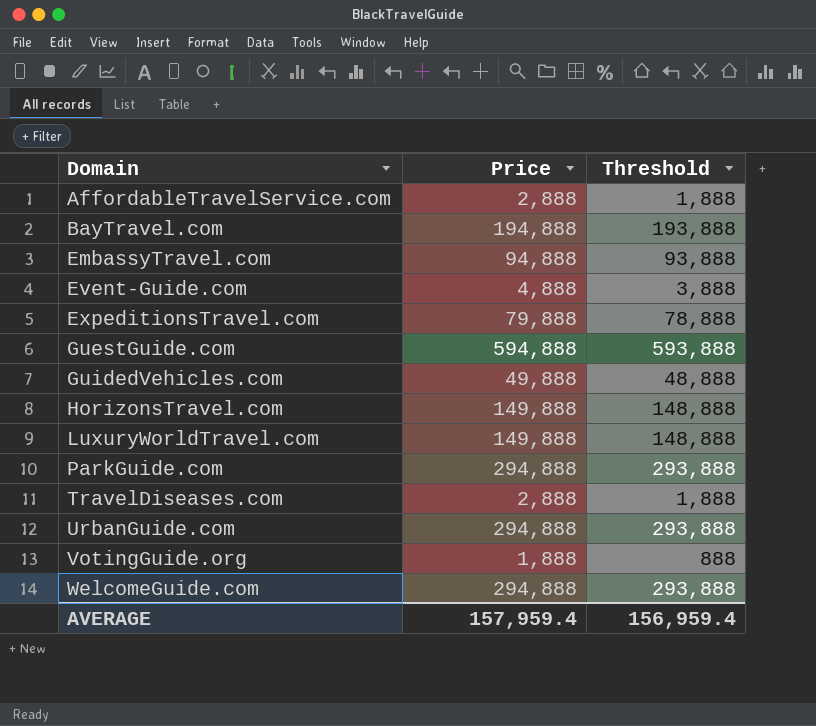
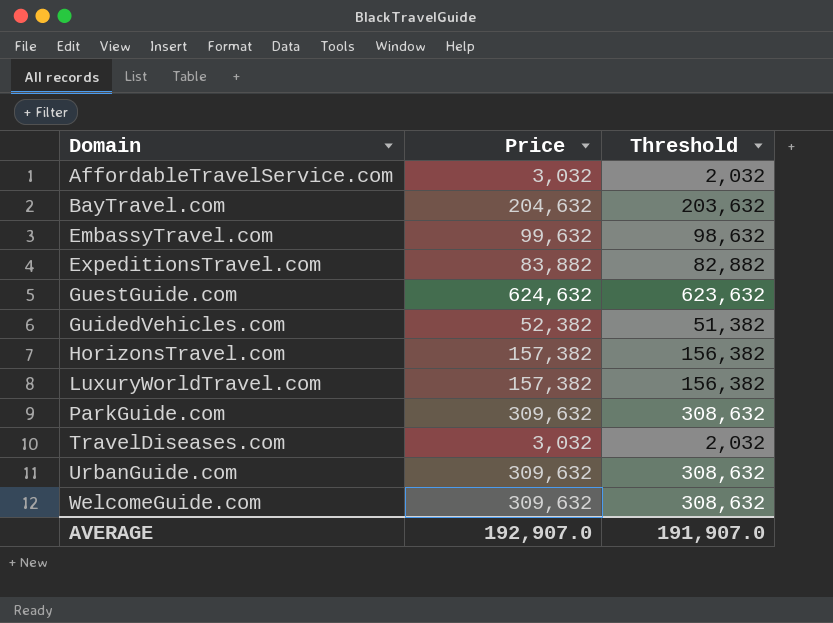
row Event-Guide.com: 4,888 | 3,888 -> none
row VotingGuide.org: 1,888 | 888 -> none
AffordableTravelService.com | Price: 2,888 -> 3,032
AffordableTravelService.com | Threshold: 1,888 -> 2,032
BayTravel.com | Price: 194,888 -> 204,632
BayTravel.com | Threshold: 193,888 -> 203,632
EmbassyTravel.com | Price: 94,888 -> 99,632
EmbassyTravel.com | Threshold: 93,888 -> 98,632
ExpeditionsTravel.com | Price: 79,888 -> 83,882
ExpeditionsTravel.com | Threshold: 78,888 -> 82,882
GuestGuide.com | Price: 594,888 -> 624,632
GuestGuide.com | Threshold: 593,888 -> 623,632
GuidedVehicles.com | Price: 49,888 -> 52,382
GuidedVehicles.com | Threshold: 48,888 -> 51,382
HorizonsTravel.com | Price: 149,888 -> 157,382
HorizonsTravel.com | Threshold: 148,888 -> 156,382
LuxuryWorldTravel.com | Price: 149,888 -> 157,382
LuxuryWorldTravel.com | Threshold: 148,888 -> 156,382
ParkGuide.com | Price: 294,888 -> 309,632
ParkGuide.com | Threshold: 293,888 -> 308,632
TravelDiseases.com | Price: 2,888 -> 3,032
TravelDiseases.com | Threshold: 1,888 -> 2,032
UrbanGuide.com | Price: 294,888 -> 309,632
UrbanGuide.com | Threshold: 293,888 -> 308,632
WelcomeGuide.com | Price: 294,888 -> 309,632
WelcomeGuide.com | Threshold: 293,888 -> 308,632
AVERAGE | Price: 157,959.4 -> 192,907.0
AVERAGE | Threshold: 156,959.4 -> 191,907.0

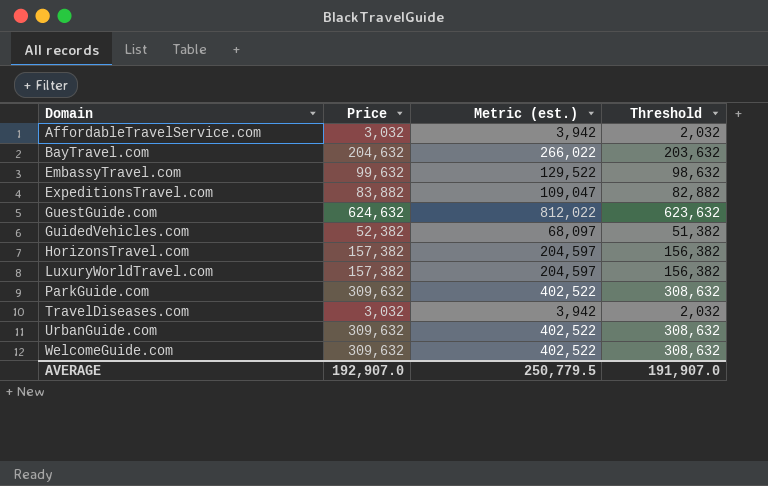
column Metric (est.) | formula: none -> [Price] * 1.3

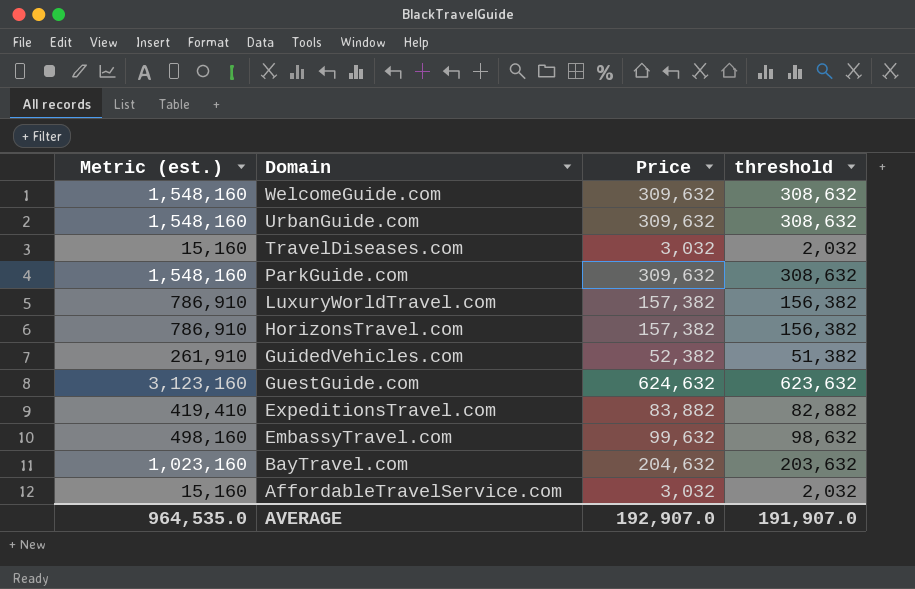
row order: Domain ascending -> Domain descending
column Metric (est.) | formula: [Price] * 1.3 -> [Price] * 5
column Metric (est.) | position: 3 -> 1
column name: Threshold -> threshold
AVERAGE | Metric (est.): 250,779.5 -> 964,535.0

